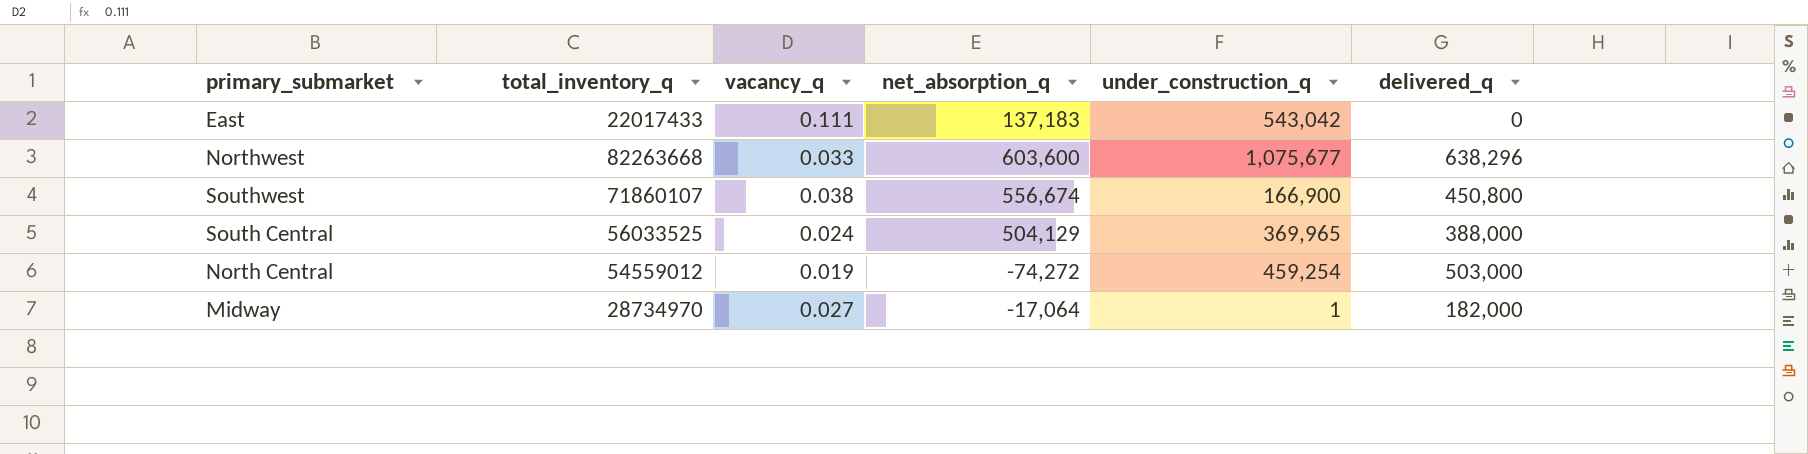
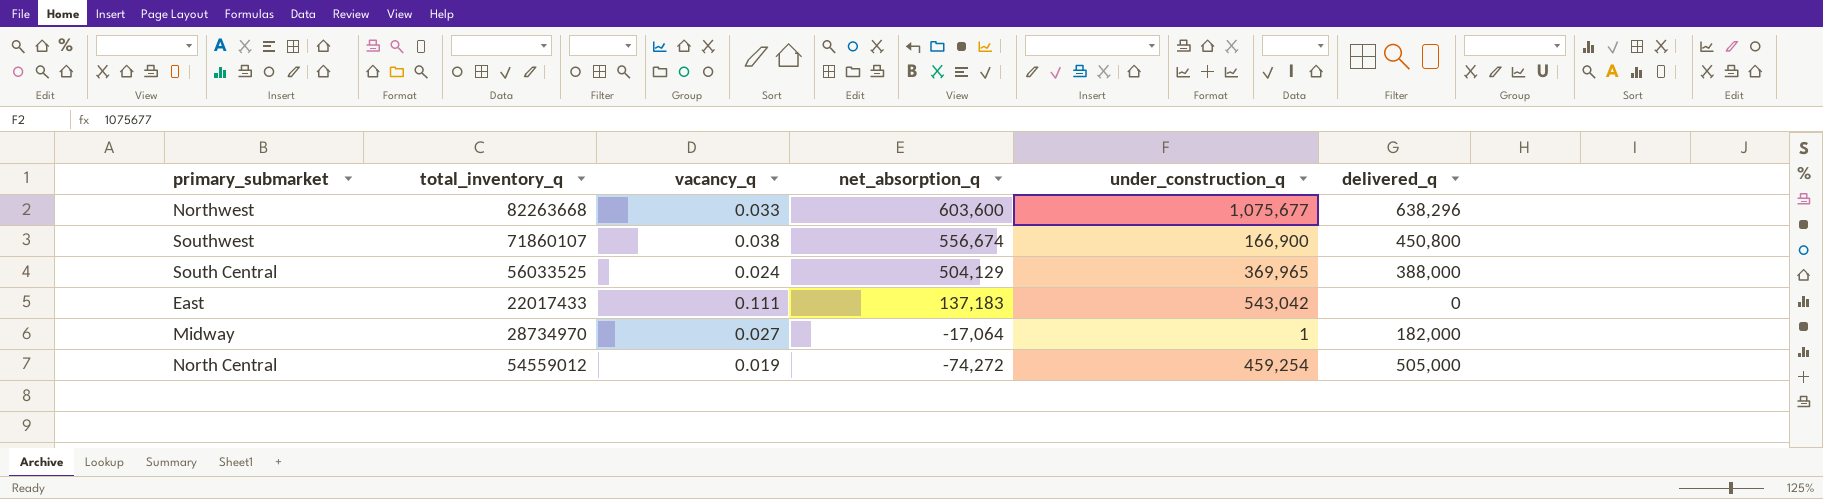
row order: none -> net_absorption_q descending
North Central | delivered_q: 503,000 -> 505,000

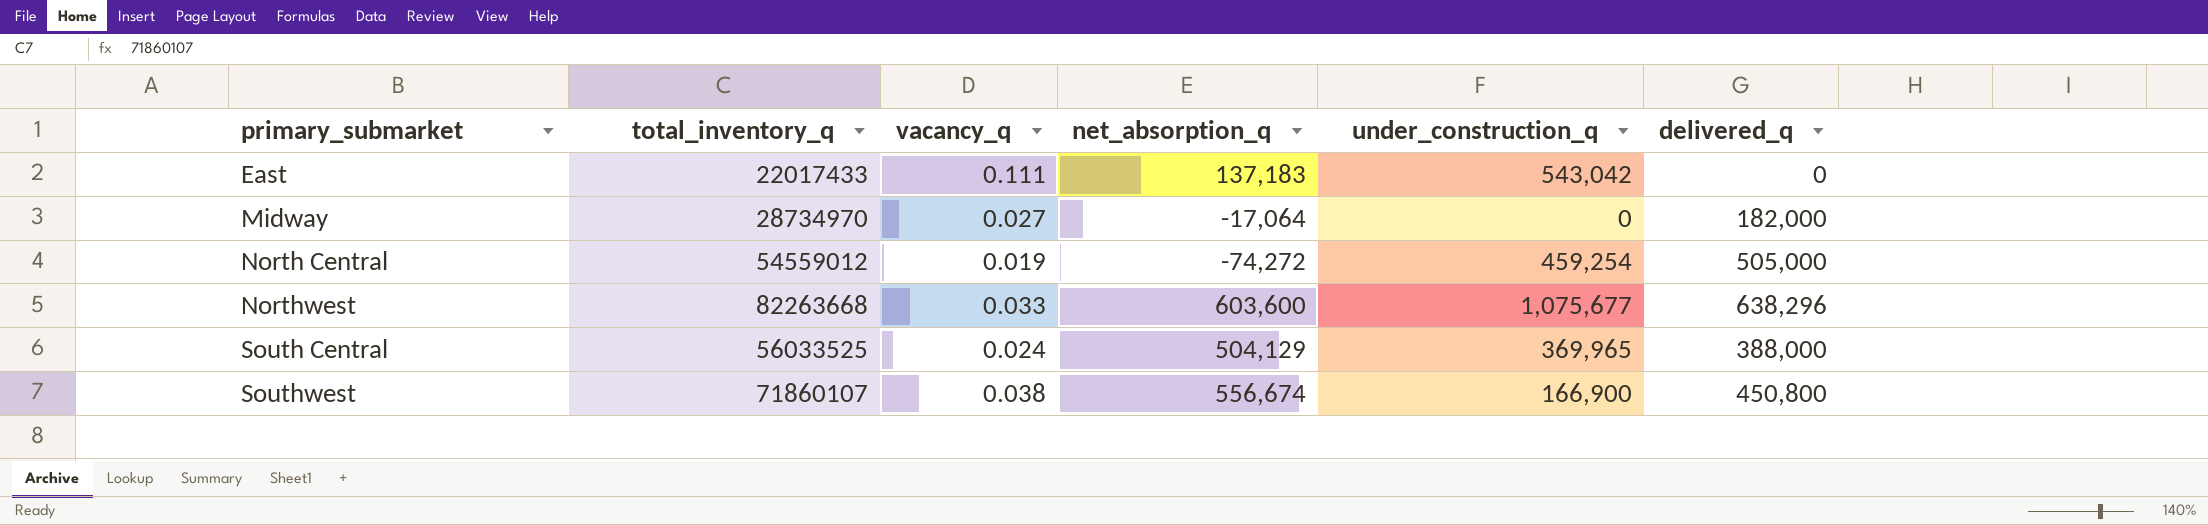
row order: net_absorption_q descending -> primary_submarket ascending
Midway | under_construction_q: 1 -> 0

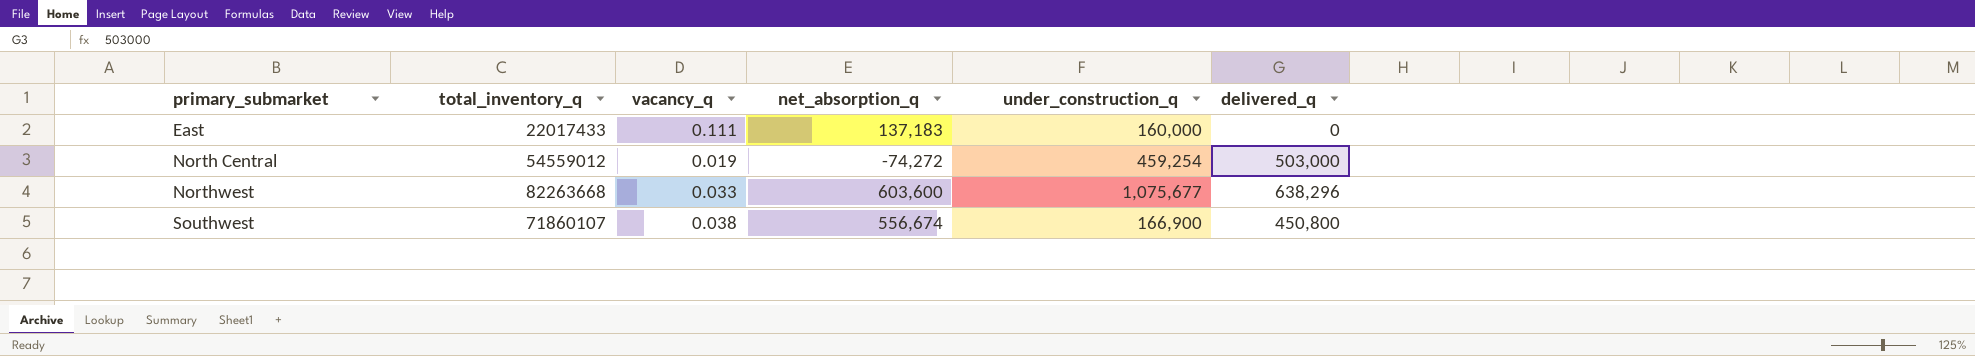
row Midway: 28734970 | 0.027 | -17,064 | 0 | 182,000 -> none
row South Central: 56033525 | 0.024 | 504,129 | 369,965 | 388,000 -> none
East | under_construction_q: 543,042 -> 160,000
North Central | delivered_q: 505,000 -> 503,000

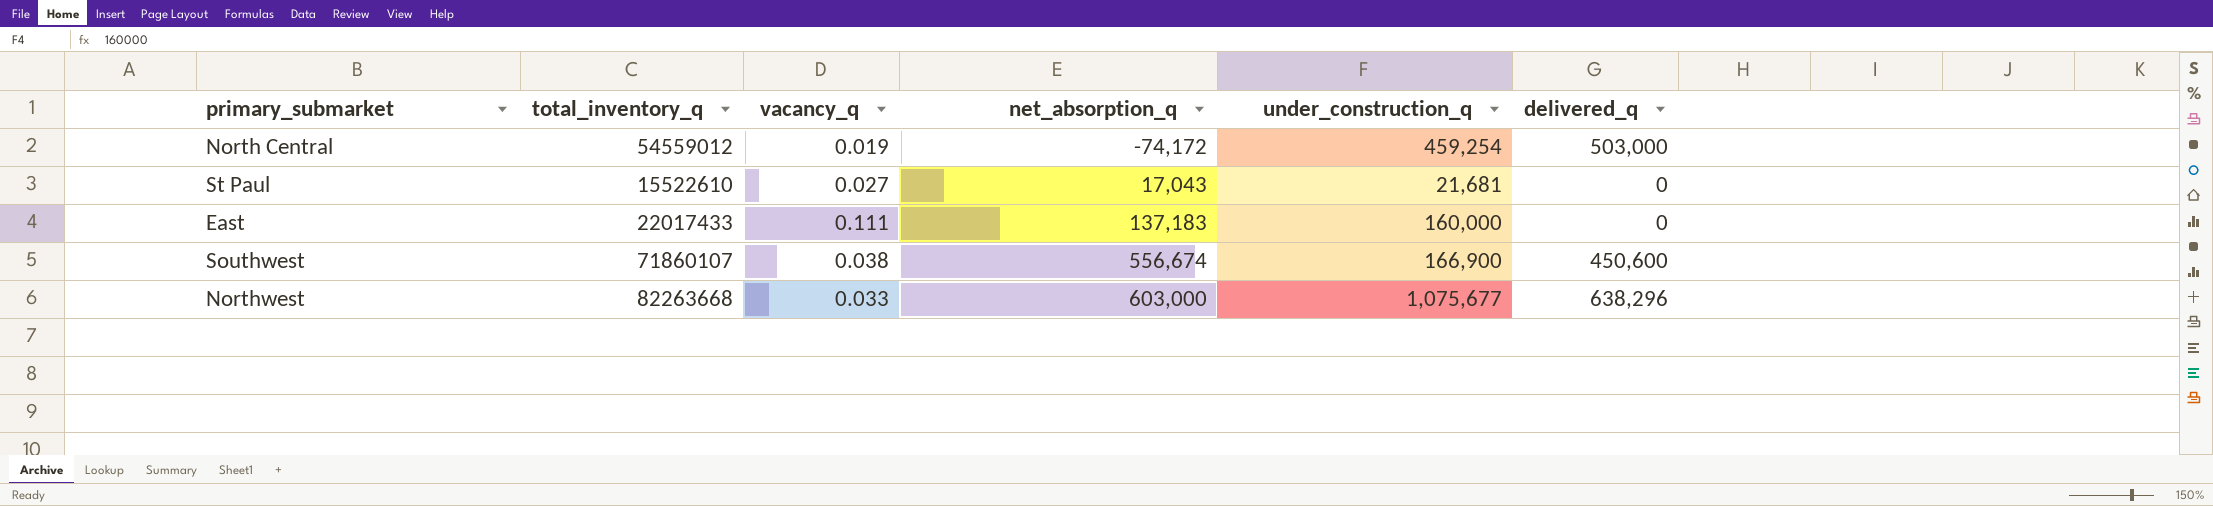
row order: primary_submarket ascending -> net_absorption_q ascending
North Central | net_absorption_q: -74,272 -> -74,172
row St Paul: none -> 15522610 | 0.027 | 17,043 | 21,681 | 0
Southwest | delivered_q: 450,800 -> 450,600
Northwest | net_absorption_q: 603,600 -> 603,000

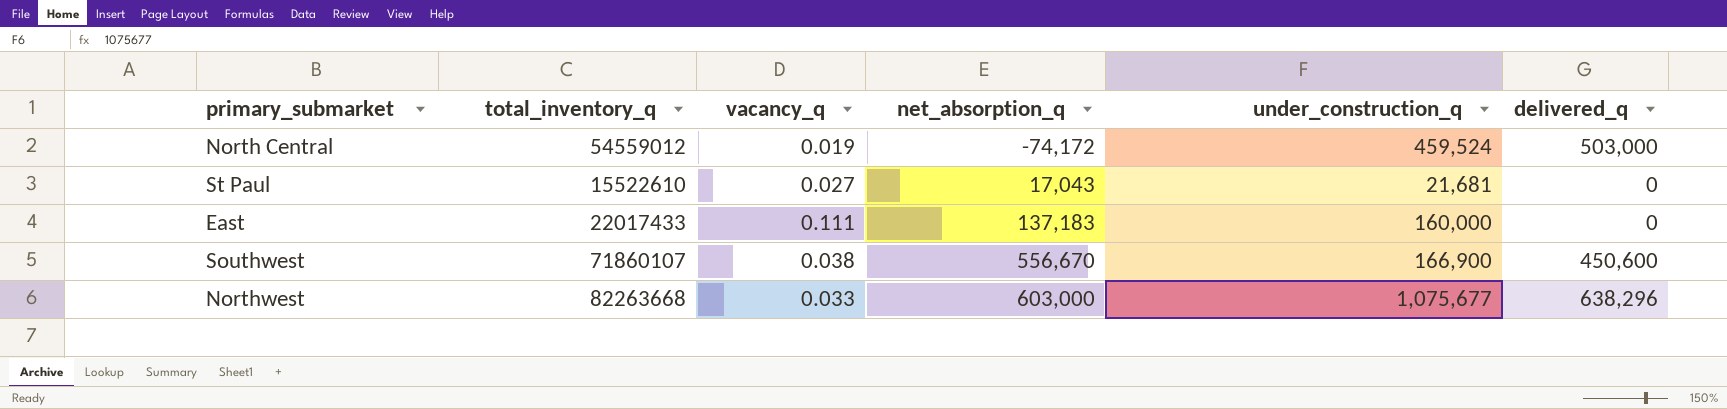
North Central | under_construction_q: 459,254 -> 459,524
Southwest | net_absorption_q: 556,674 -> 556,670

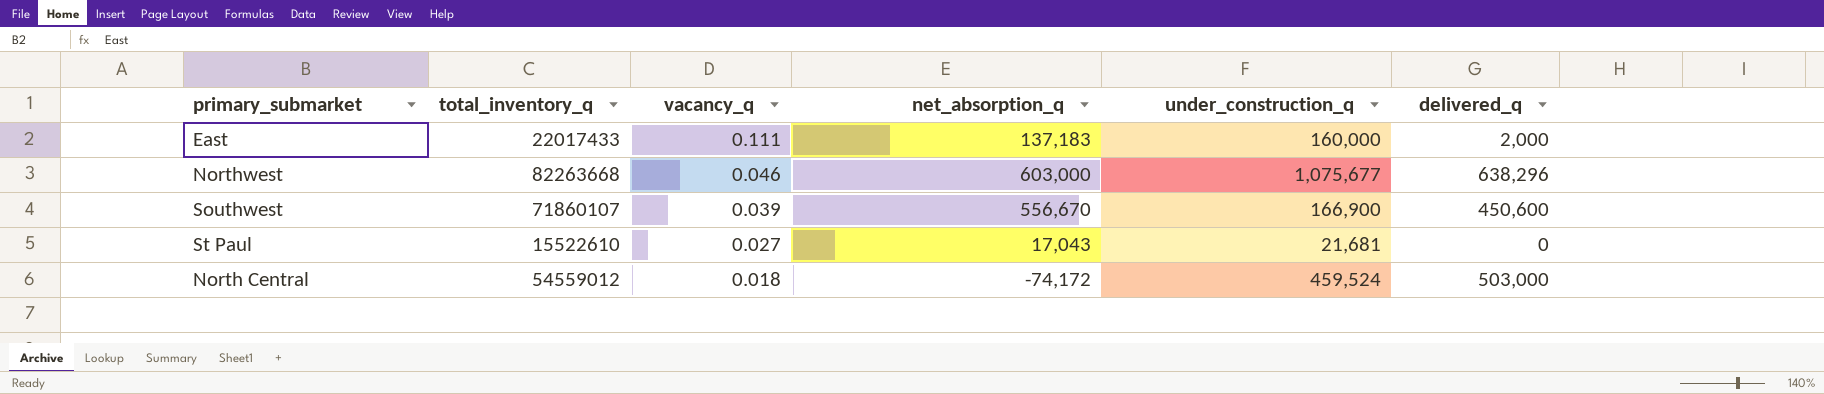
row order: net_absorption_q ascending -> vacancy_q descending
East | delivered_q: 0 -> 2,000
Northwest | vacancy_q: 0.033 -> 0.046
Southwest | vacancy_q: 0.038 -> 0.039
North Central | vacancy_q: 0.019 -> 0.018

